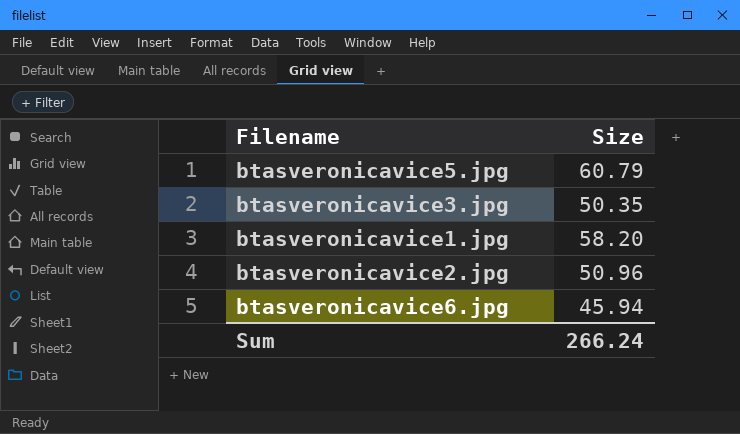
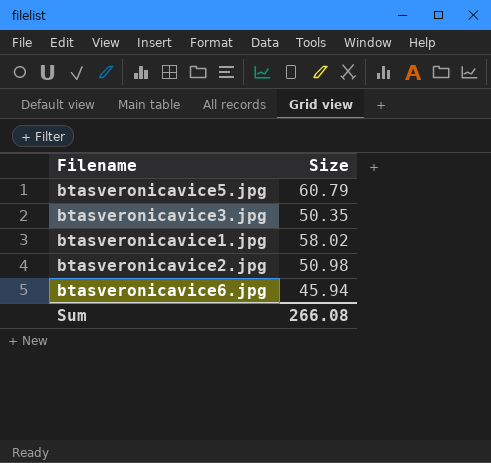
btasveronicavice1.jpg | Size: 58.20 -> 58.02
btasveronicavice2.jpg | Size: 50.96 -> 50.98
Sum | Size: 266.24 -> 266.08

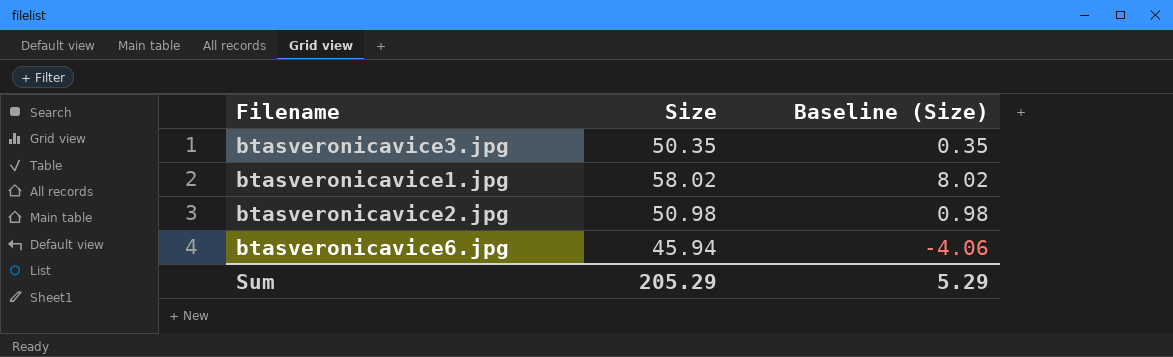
column Baseline (Size) | formula: none -> [Size] - 50
row btasveronicavice5.jpg: 60.79 -> none
Sum | Size: 266.08 -> 205.29

